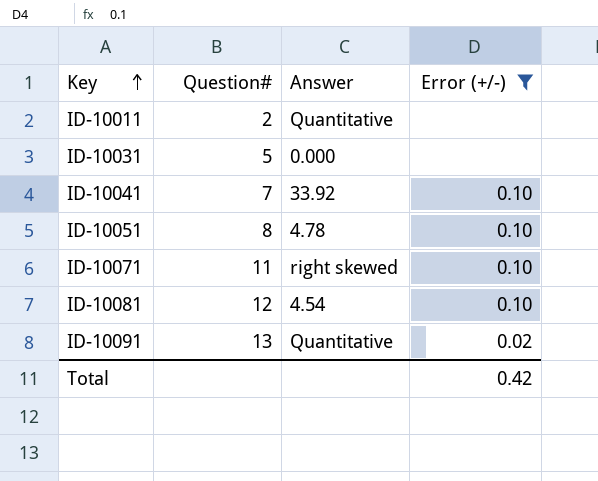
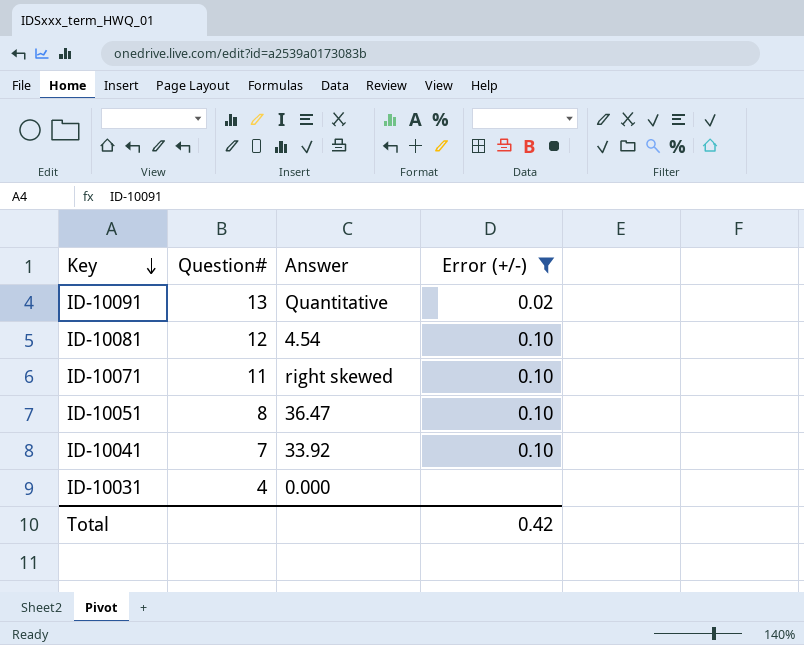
row order: Key ascending -> Key descending
row ID-10011: 2 | Quantitative | none -> none
ID-10051 | Answer: 4.78 -> 36.47
ID-10031 | Question#: 5 -> 4

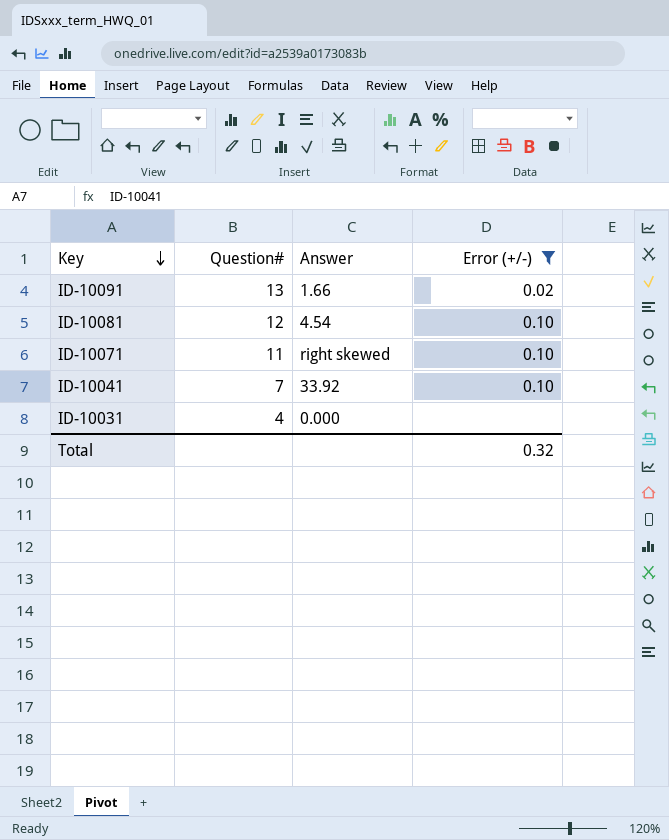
row ID-10051: 8 | 36.47 | 0.10 -> none
ID-10091 | Answer: Quantitative -> 1.66
Total | Error (+/-): 0.42 -> 0.32

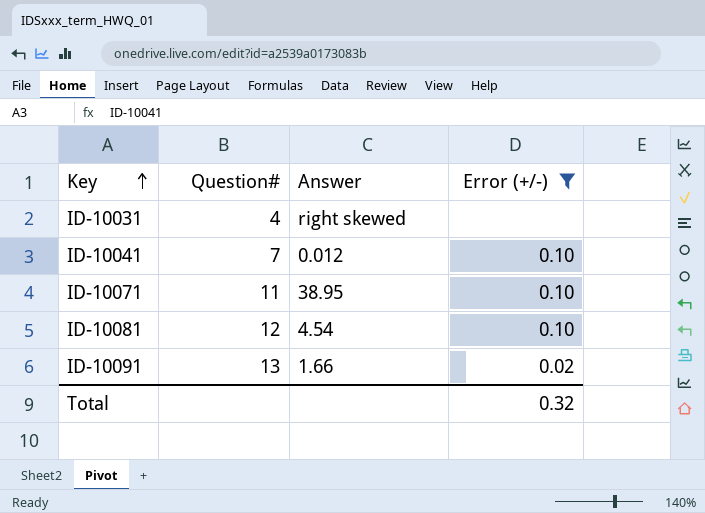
row order: Key descending -> Key ascending
ID-10031 | Answer: 0.000 -> right skewed
ID-10041 | Answer: 33.92 -> 0.012
ID-10071 | Answer: right skewed -> 38.95

